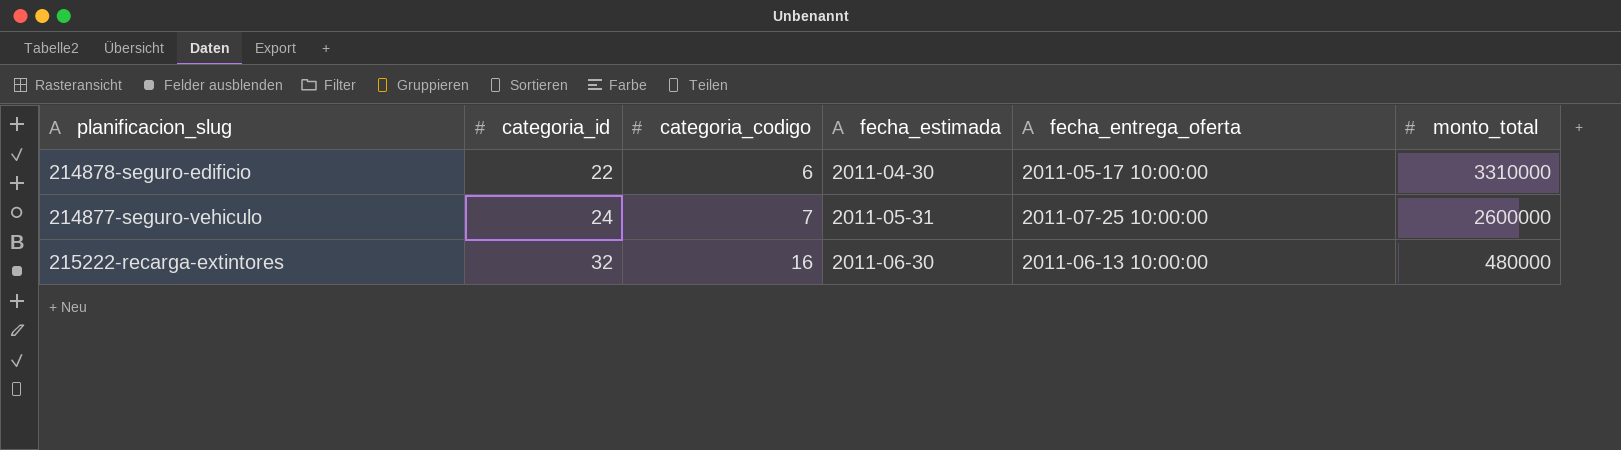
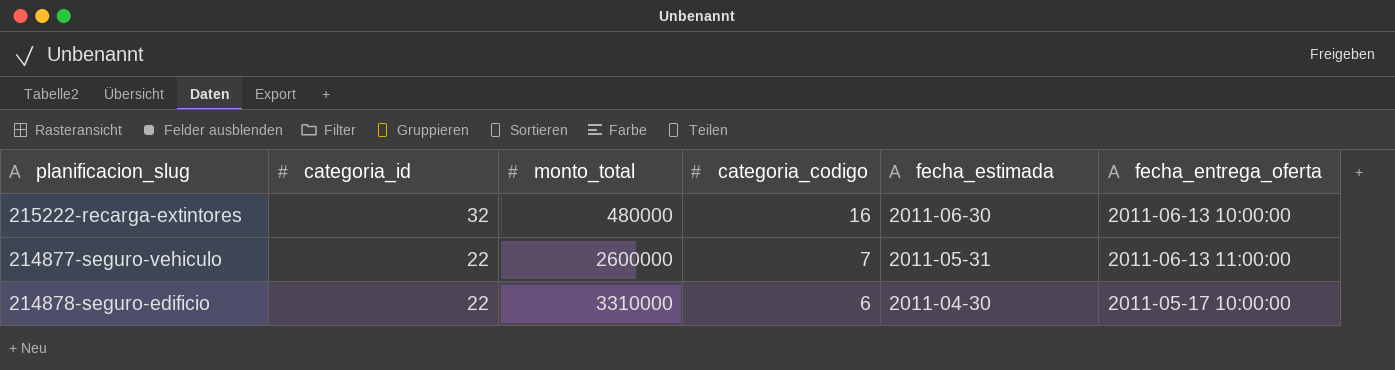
row order: categoria_id ascending -> categoria_id descending
column monto_total | position: 6 -> 3
214877-seguro-vehiculo | categoria_id: 24 -> 22
214877-seguro-vehiculo | fecha_entrega_oferta: 2011-07-25 10:00:00 -> 2011-06-13 11:00:00

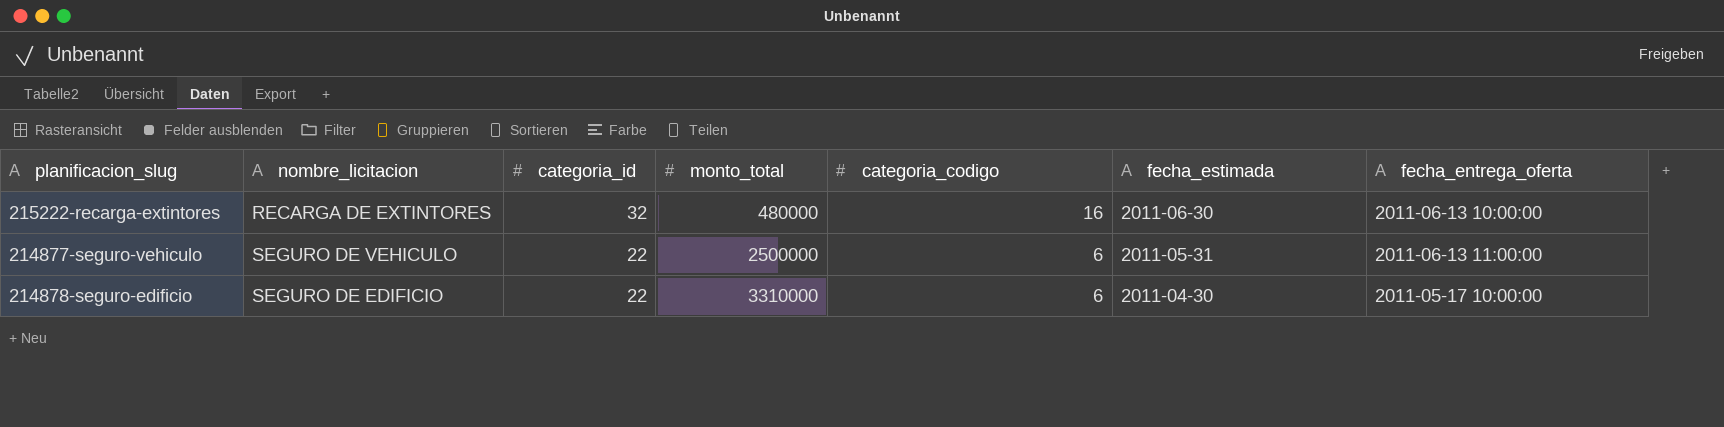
column nombre_licitacion | position: none -> 2
214877-seguro-vehiculo | monto_total: 2600000 -> 2500000
214877-seguro-vehiculo | categoria_codigo: 7 -> 6

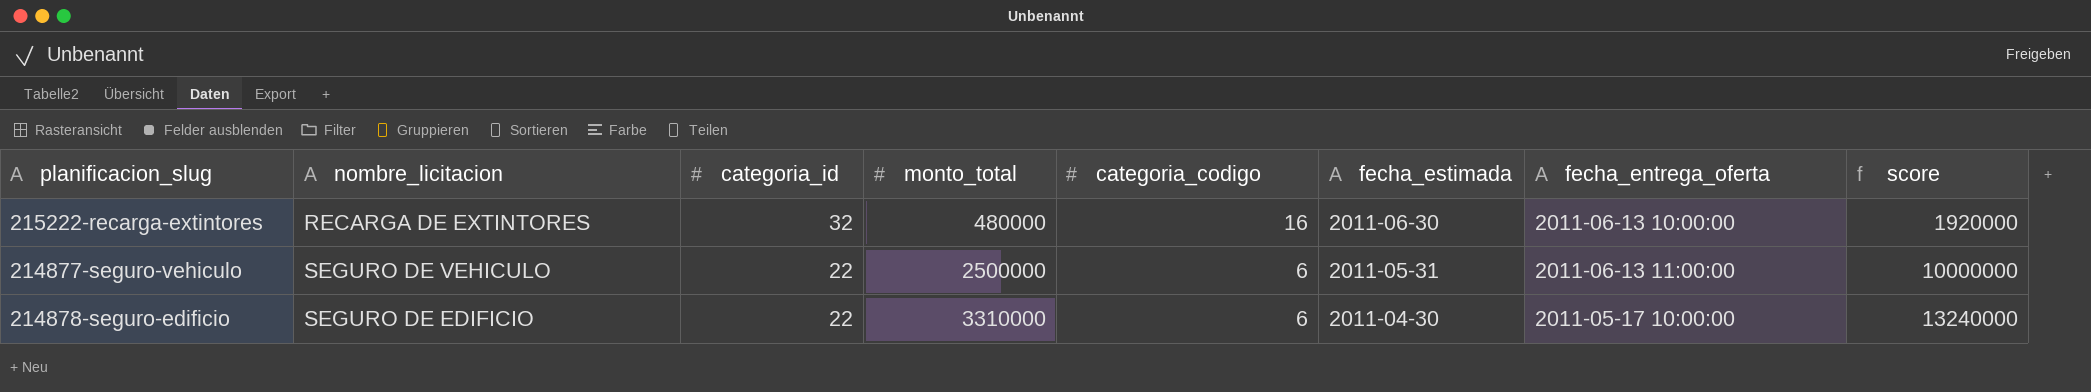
column score | formula: none -> [monto_total] * 4

